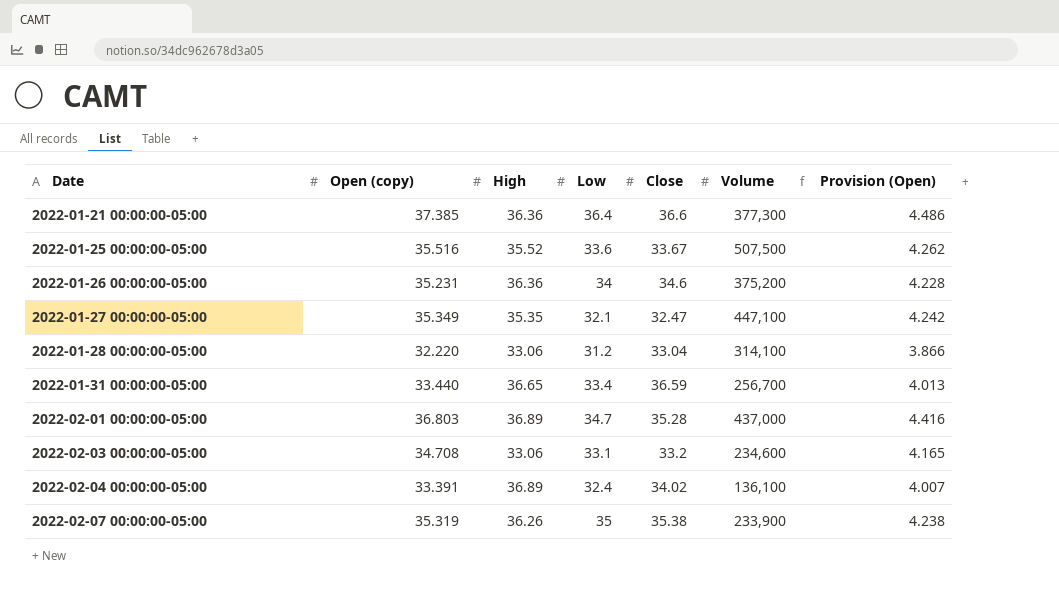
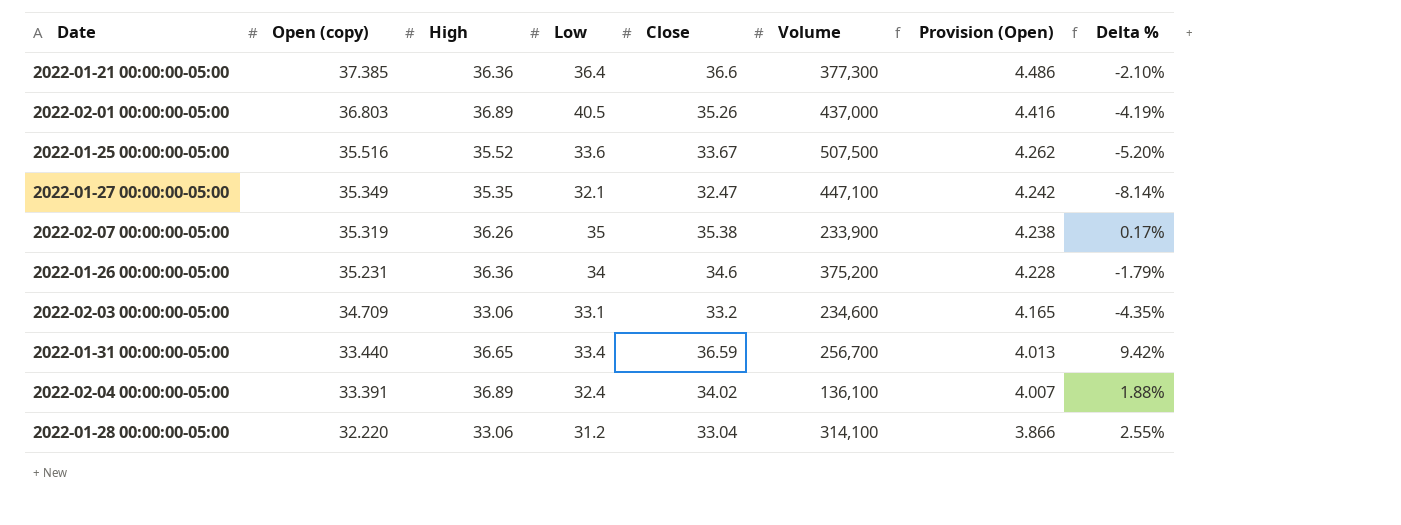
row order: Date ascending -> Open (copy) descending
column Delta % | formula: none -> ([Close] - [Open (copy)]) / [Open (copy)]
2022-02-01 00:00:00-05:00 | Low: 34.7 -> 40.5
2022-02-01 00:00:00-05:00 | Close: 35.28 -> 35.26
2022-02-03 00:00:00-05:00 | Open (copy): 34.708 -> 34.709

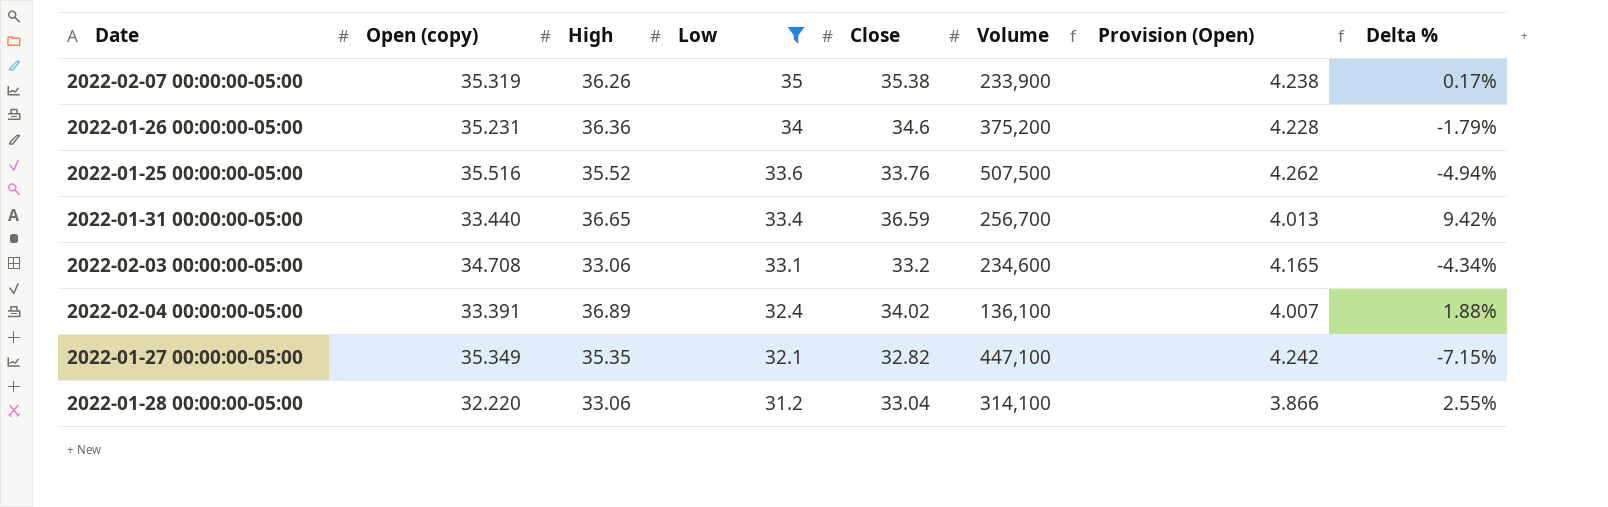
filter: none -> Low <= 35
row order: Open (copy) descending -> Low descending
2022-01-25 00:00:00-05:00 | Close: 33.67 -> 33.76
2022-01-25 00:00:00-05:00 | Delta %: -5.20% -> -4.94%
2022-02-03 00:00:00-05:00 | Open (copy): 34.709 -> 34.708
2022-02-03 00:00:00-05:00 | Delta %: -4.35% -> -4.34%
2022-01-27 00:00:00-05:00 | Close: 32.47 -> 32.82
2022-01-27 00:00:00-05:00 | Delta %: -8.14% -> -7.15%

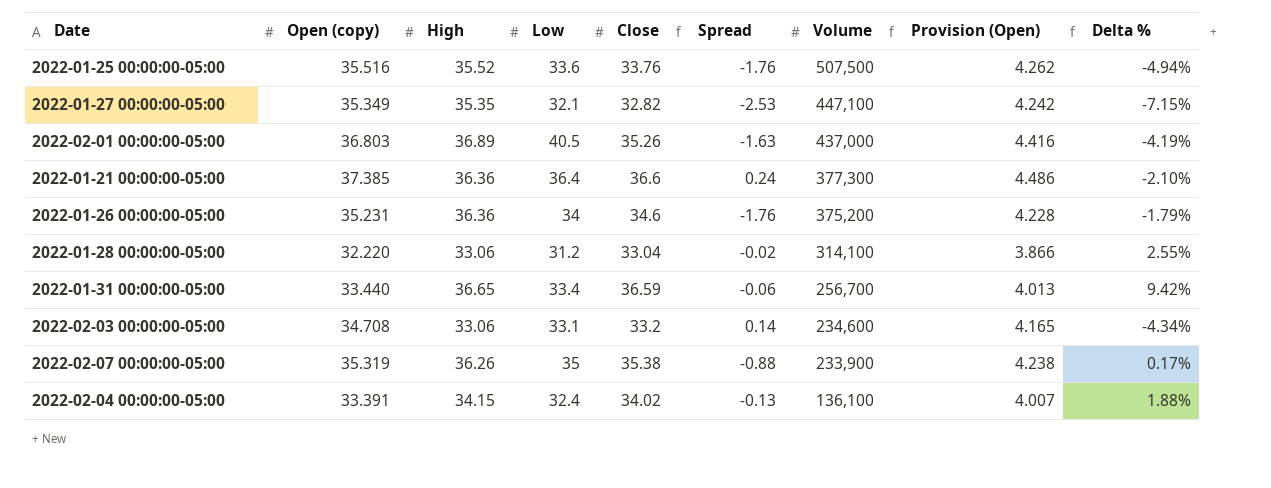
filter: Low <= 35 -> none
row order: Low descending -> Volume descending
column Spread | formula: none -> [Close] - [High]
2022-02-04 00:00:00-05:00 | High: 36.89 -> 34.15

